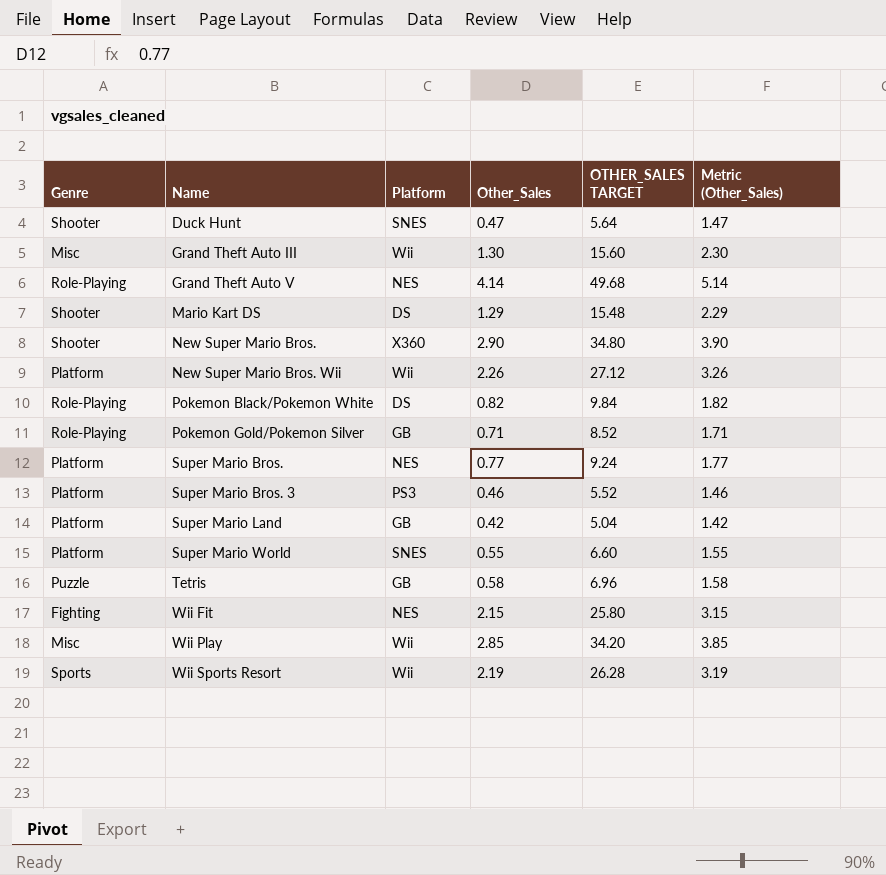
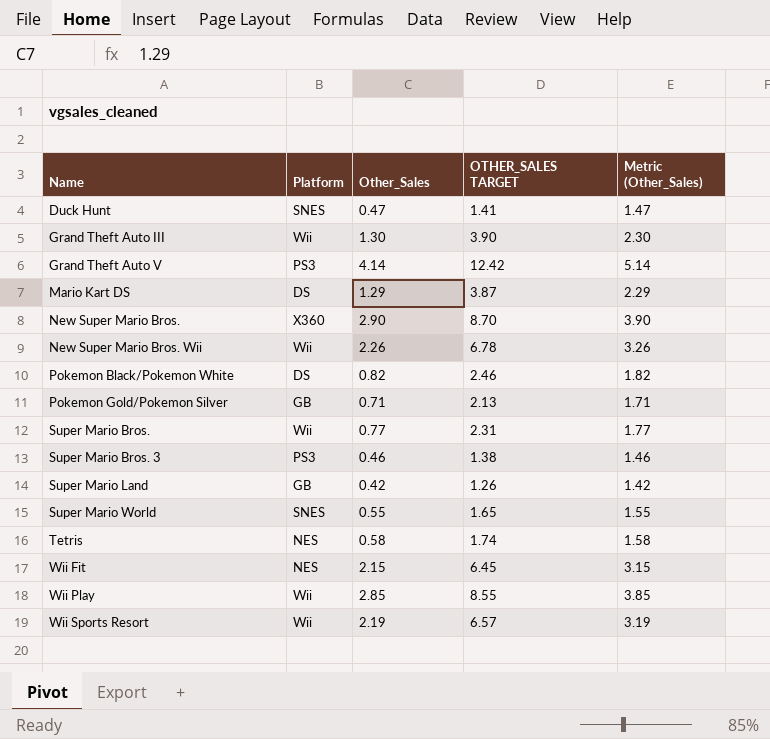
column Genre | position: 1 -> none
column OTHER_SALES TARGET | formula: [Other_Sales] * 12 -> [Other_Sales] * 3
Grand Theft Auto V | Platform: NES -> PS3
Super Mario Bros. | Platform: NES -> Wii
Tetris | Platform: GB -> NES

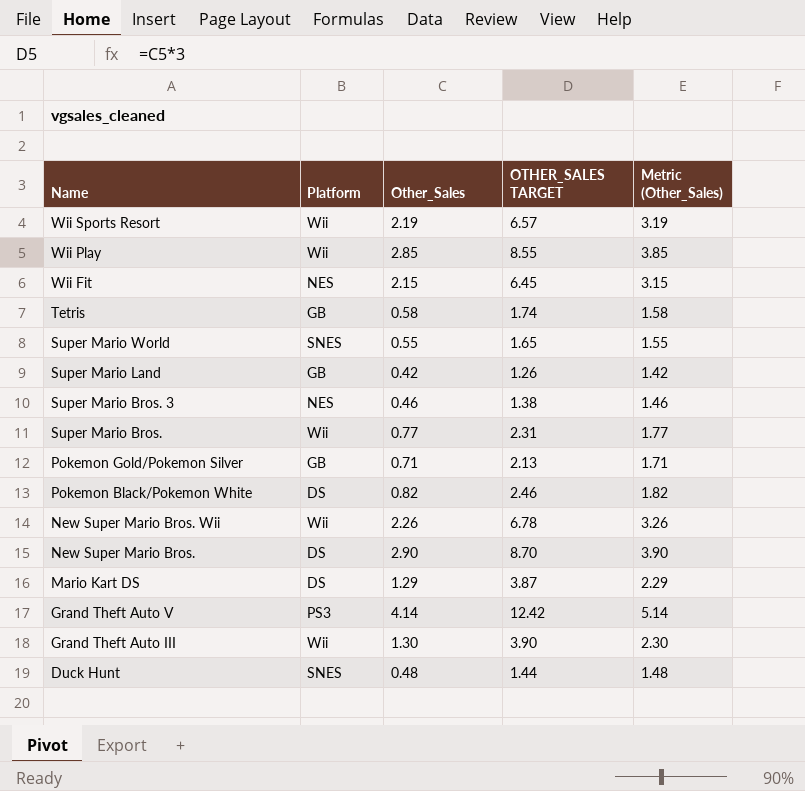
row order: Name ascending -> Name descending
Tetris | Platform: NES -> GB
Super Mario Bros. 3 | Platform: PS3 -> NES
New Super Mario Bros. | Platform: X360 -> DS
Duck Hunt | Other_Sales: 0.47 -> 0.48
Duck Hunt | OTHER_SALES TARGET: 1.41 -> 1.44
Duck Hunt | Metric (Other_Sales): 1.47 -> 1.48

